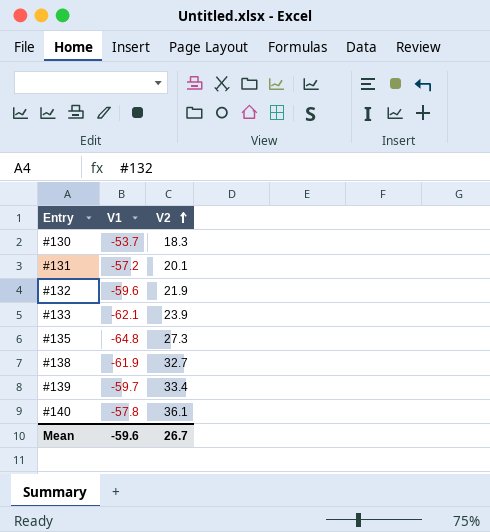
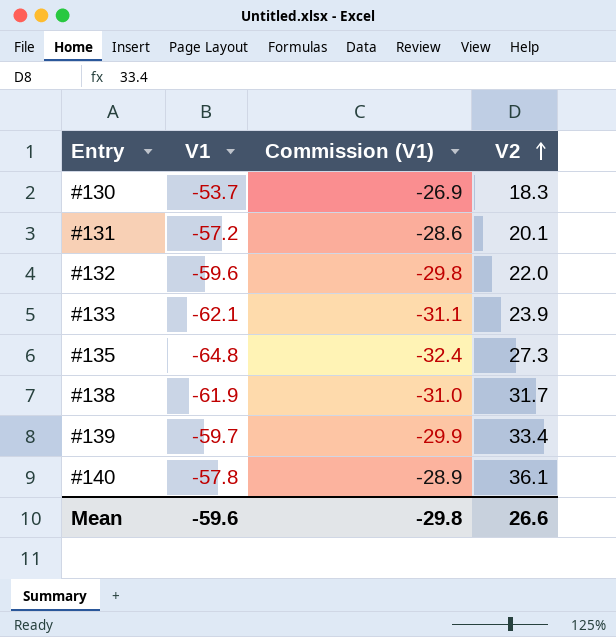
column Commission (V1) | formula: none -> [V1] * 0.5
#132 | V2: 21.9 -> 22.0
#138 | V2: 32.7 -> 31.7
Mean | V2: 26.7 -> 26.6

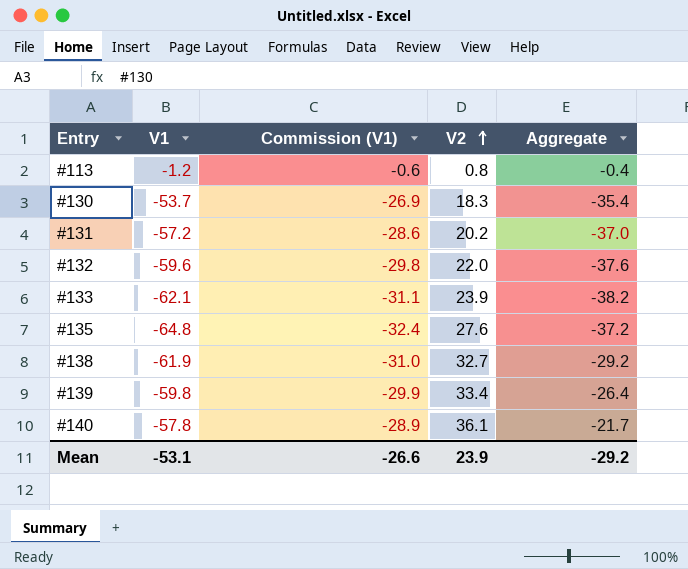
column Aggregate | formula: none -> [V1] + [V2]
row #113: none -> -1.2 | -0.6 | 0.8 | -0.4
#131 | V2: 20.1 -> 20.2
#135 | V2: 27.3 -> 27.6
#138 | V2: 31.7 -> 32.7
#139 | V1: -59.7 -> -59.8
Mean | V1: -59.6 -> -53.1
Mean | Commission (V1): -29.8 -> -26.6
Mean | V2: 26.6 -> 23.9

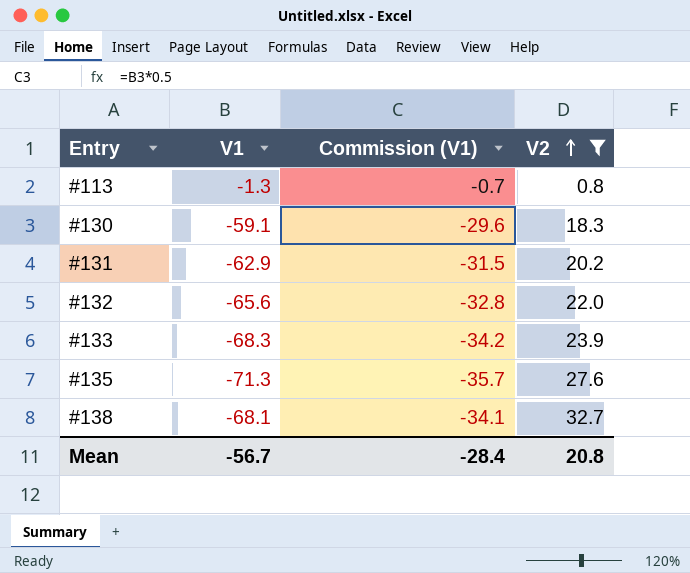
filter: none -> V2 <= 32.7
column Aggregate | formula: [V1] + [V2] -> none
#113 | V1: -1.2 -> -1.3
#113 | Commission (V1): -0.6 -> -0.7
#130 | V1: -53.7 -> -59.1
#130 | Commission (V1): -26.9 -> -29.6
#131 | V1: -57.2 -> -62.9
#131 | Commission (V1): -28.6 -> -31.5
#132 | V1: -59.6 -> -65.6
#132 | Commission (V1): -29.8 -> -32.8
#133 | V1: -62.1 -> -68.3
#133 | Commission (V1): -31.1 -> -34.2
#135 | V1: -64.8 -> -71.3
#135 | Commission (V1): -32.4 -> -35.7
#138 | V1: -61.9 -> -68.1
#138 | Commission (V1): -31.0 -> -34.1
Mean | V1: -53.1 -> -56.7
Mean | Commission (V1): -26.6 -> -28.4
Mean | V2: 23.9 -> 20.8

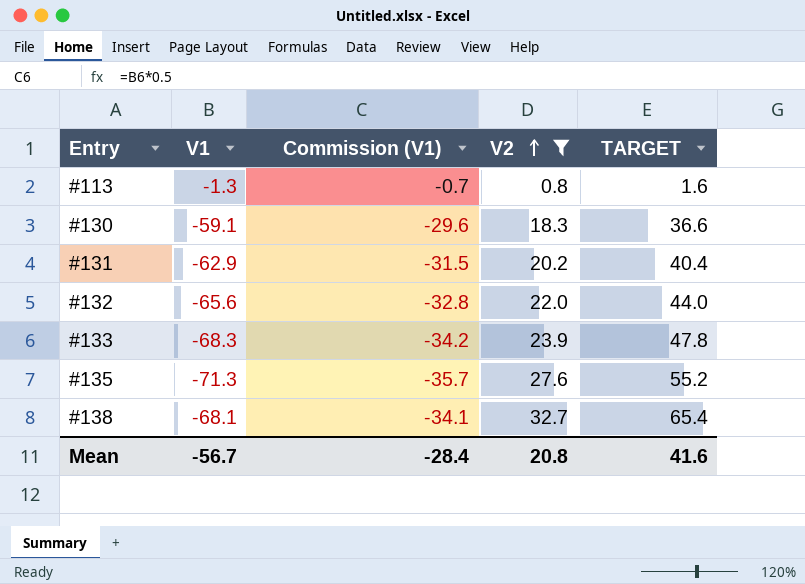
column TARGET | formula: none -> [V2] * 2

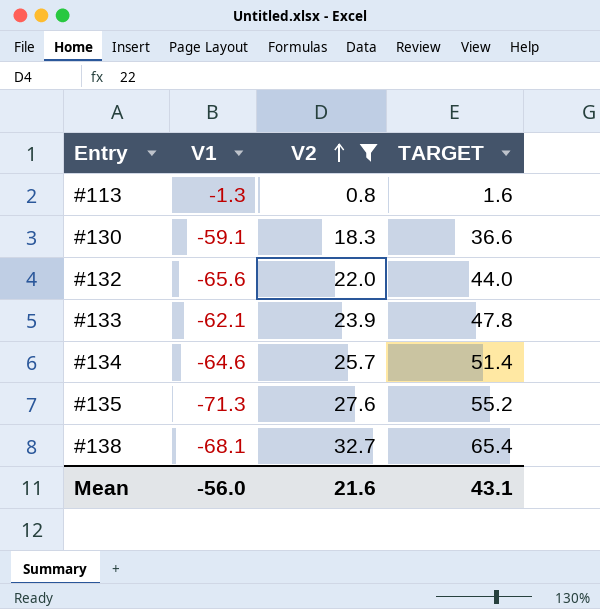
column Commission (V1) | formula: [V1] * 0.5 -> none
row #131: -62.9 | -31.5 | 20.2 | 40.4 -> none
#133 | V1: -68.3 -> -62.1
row #134: none -> -64.6 | 25.7 | 51.4
Mean | V1: -56.7 -> -56.0
Mean | V2: 20.8 -> 21.6
Mean | TARGET: 41.6 -> 43.1

